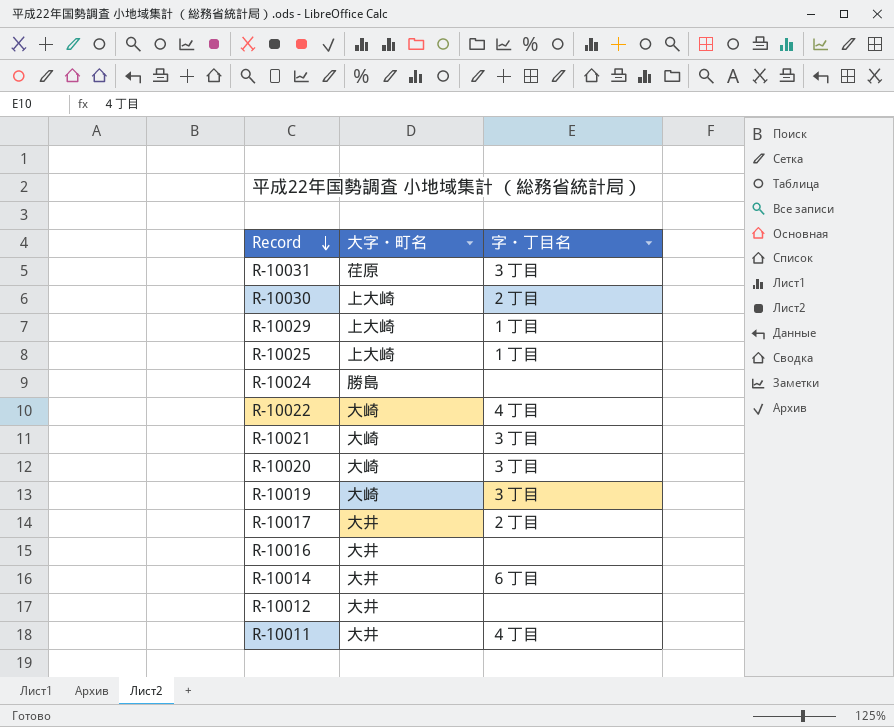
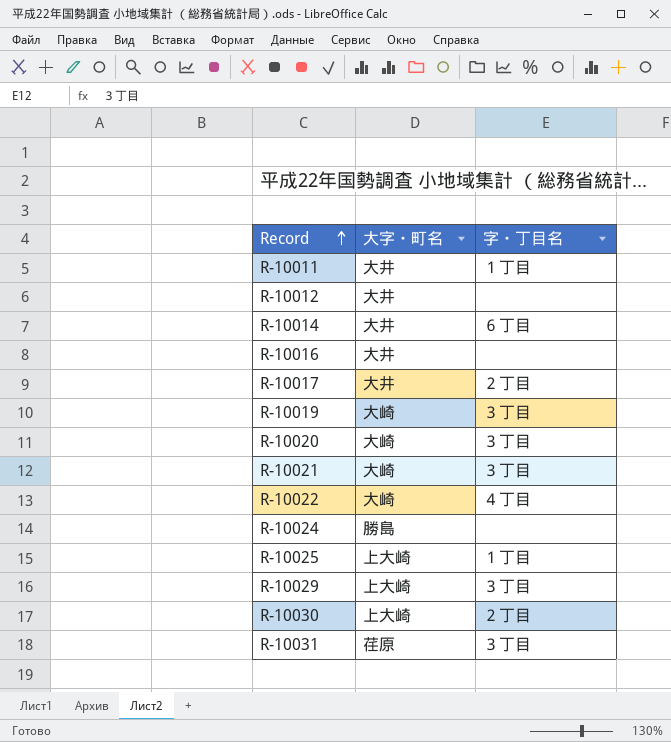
row order: Record descending -> Record ascending
R-10011 | 字・丁目名: ４丁目 -> １丁目
R-10029 | 字・丁目名: １丁目 -> ３丁目

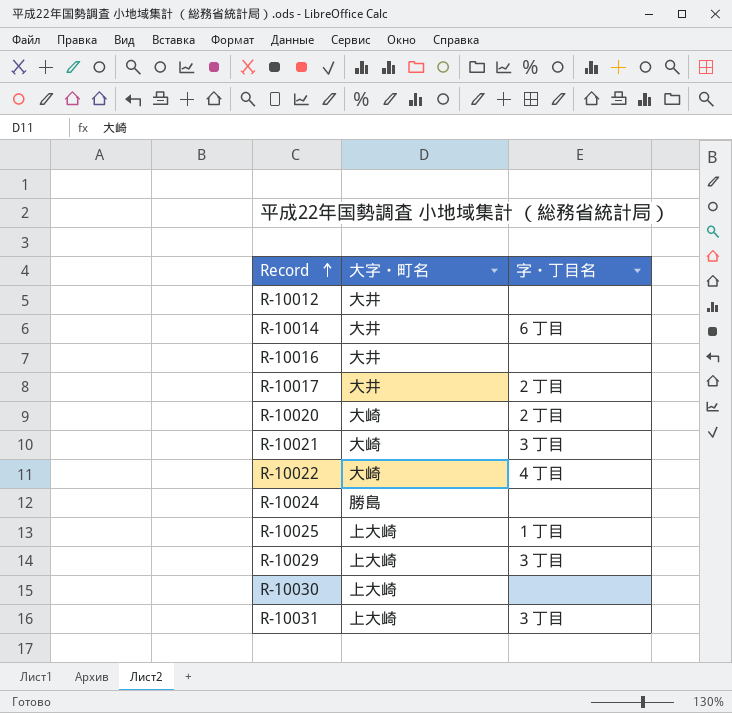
row R-10011: 大井 | １丁目 -> none
row R-10019: 大崎 | ３丁目 -> none
R-10020 | 字・丁目名: ３丁目 -> ２丁目
R-10030 | 字・丁目名: ２丁目 -> none
R-10031 | 大字・町名: 荏原 -> 上大崎

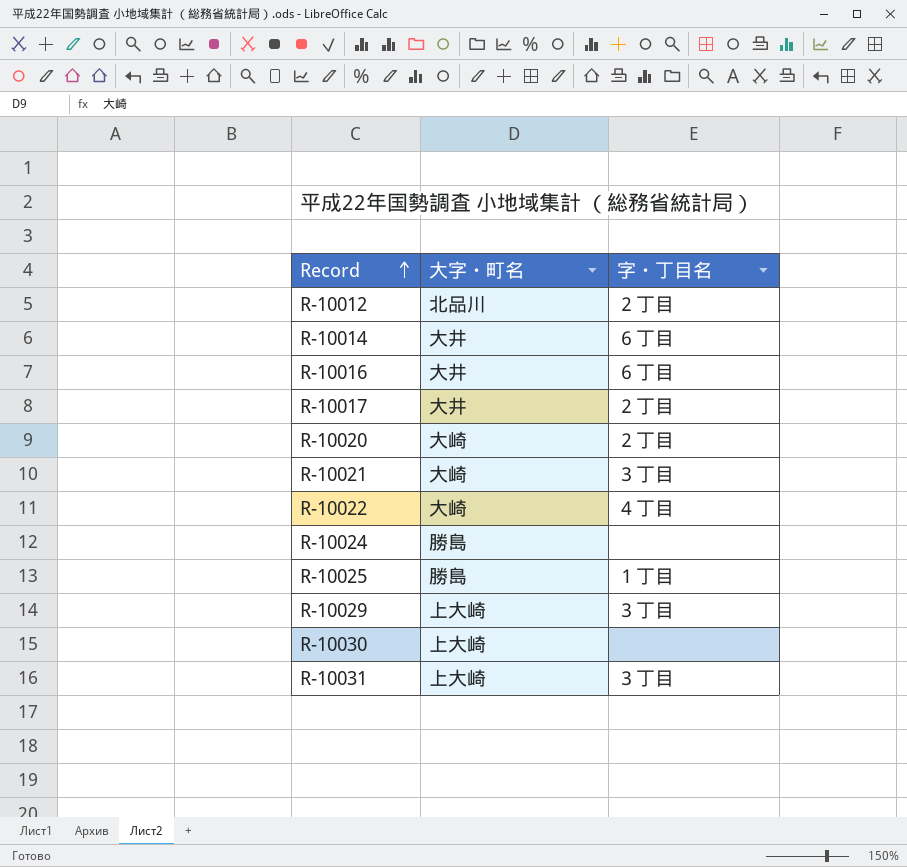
R-10012 | 大字・町名: 大井 -> 北品川
R-10012 | 字・丁目名: none -> ２丁目
R-10016 | 字・丁目名: none -> ６丁目
R-10025 | 大字・町名: 上大崎 -> 勝島

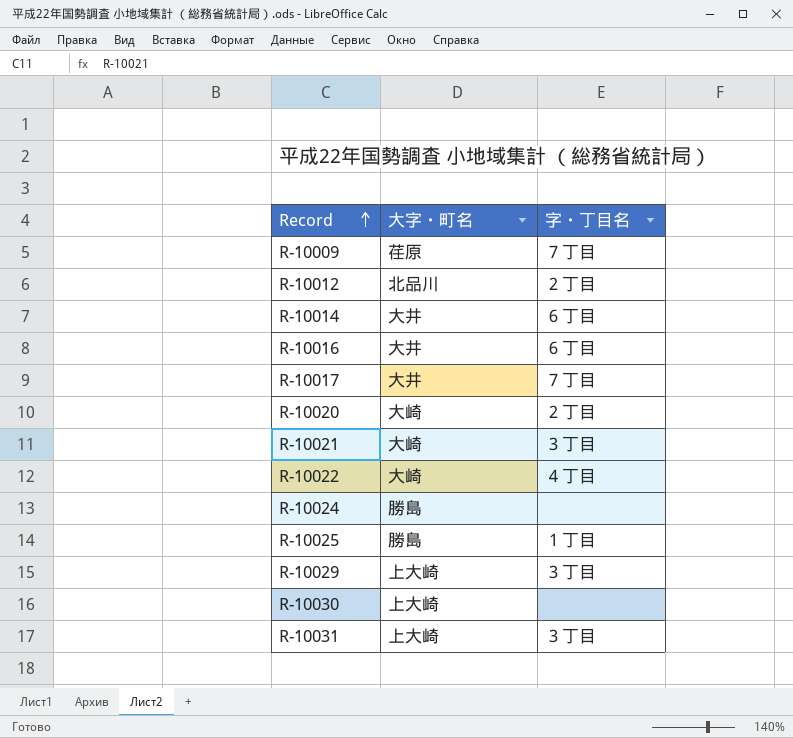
row R-10009: none -> 荏原 | ７丁目
R-10017 | 字・丁目名: ２丁目 -> ７丁目

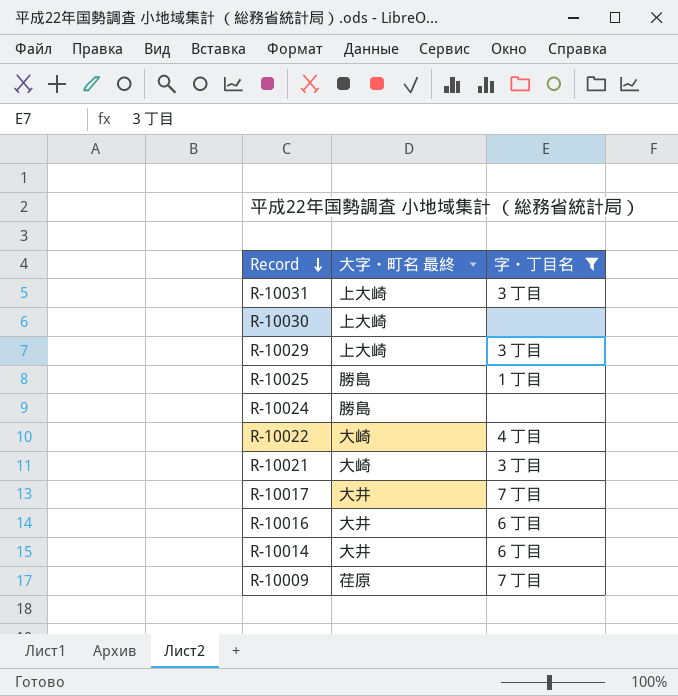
filter: none -> 字・丁目名 != ２丁目
row order: Record ascending -> Record descending
column name: 大字・町名 -> 大字・町名 最終

